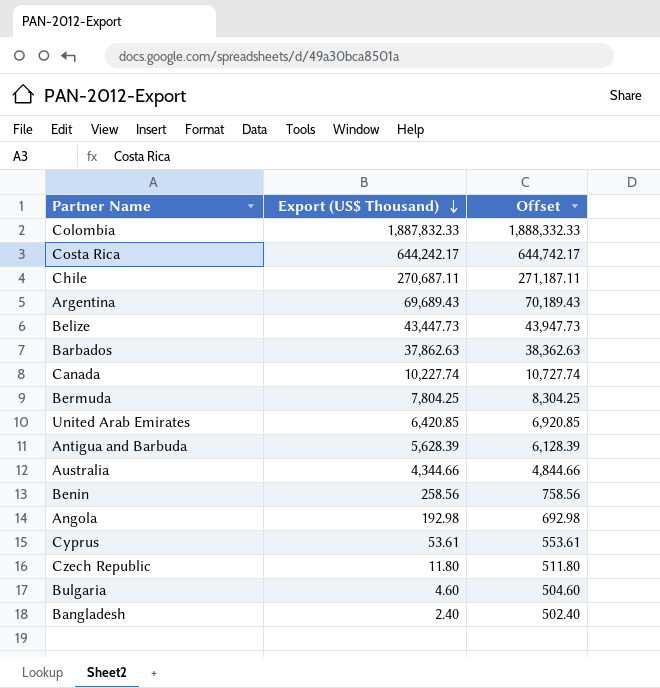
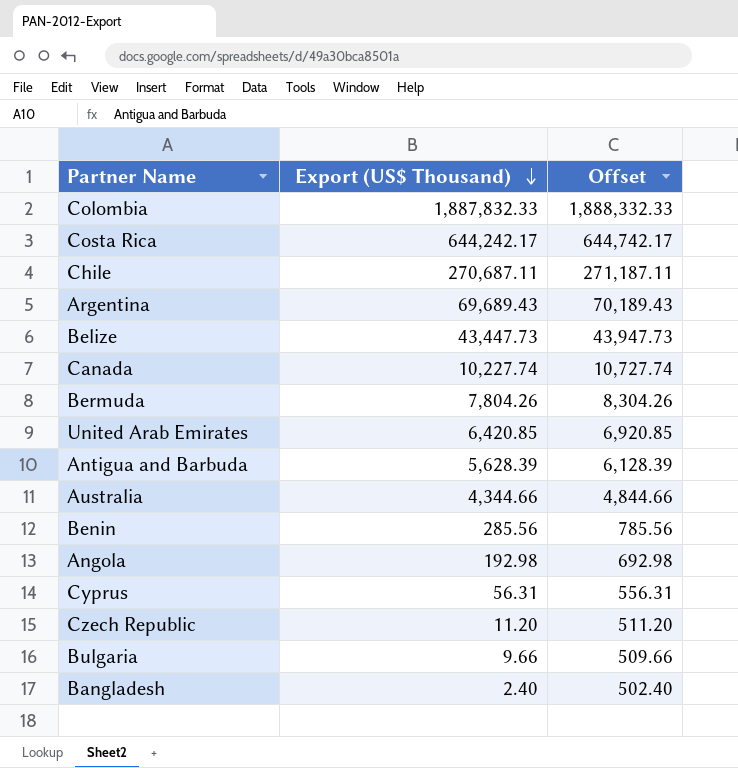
row Barbados: 37,862.63 | 38,362.63 -> none
Bermuda | Export (US$ Thousand): 7,804.25 -> 7,804.26
Bermuda | Offset: 8,304.25 -> 8,304.26
Benin | Export (US$ Thousand): 258.56 -> 285.56
Benin | Offset: 758.56 -> 785.56
Cyprus | Export (US$ Thousand): 53.61 -> 56.31
Cyprus | Offset: 553.61 -> 556.31
Czech Republic | Export (US$ Thousand): 11.80 -> 11.20
Czech Republic | Offset: 511.80 -> 511.20
Bulgaria | Export (US$ Thousand): 4.60 -> 9.66
Bulgaria | Offset: 504.60 -> 509.66

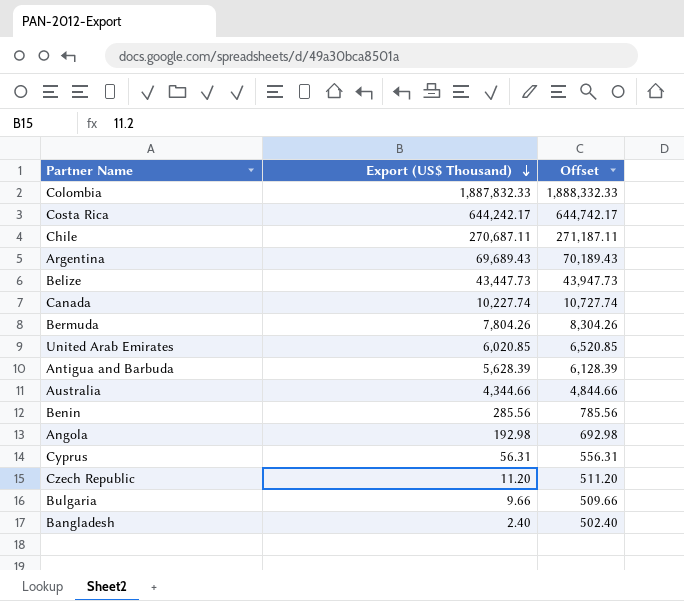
United Arab Emirates | Export (US$ Thousand): 6,420.85 -> 6,020.85
United Arab Emirates | Offset: 6,920.85 -> 6,520.85

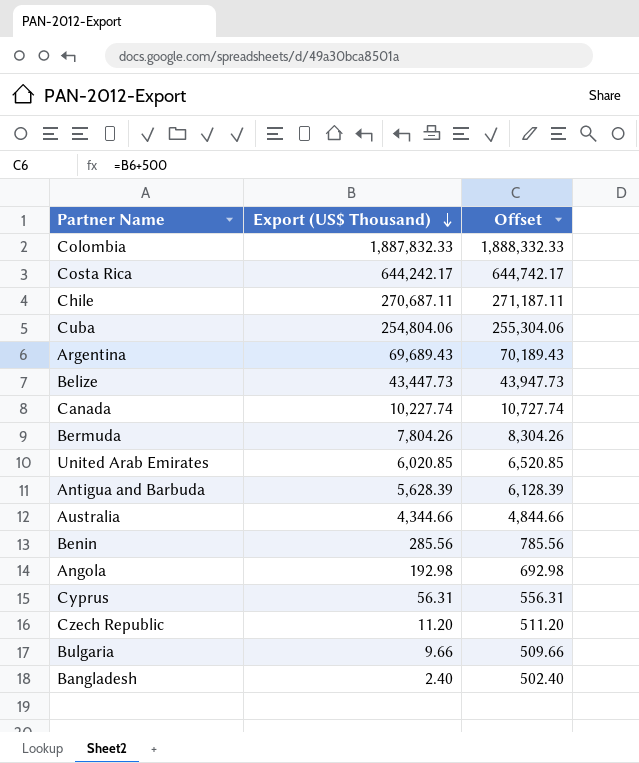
row Cuba: none -> 254,804.06 | 255,304.06

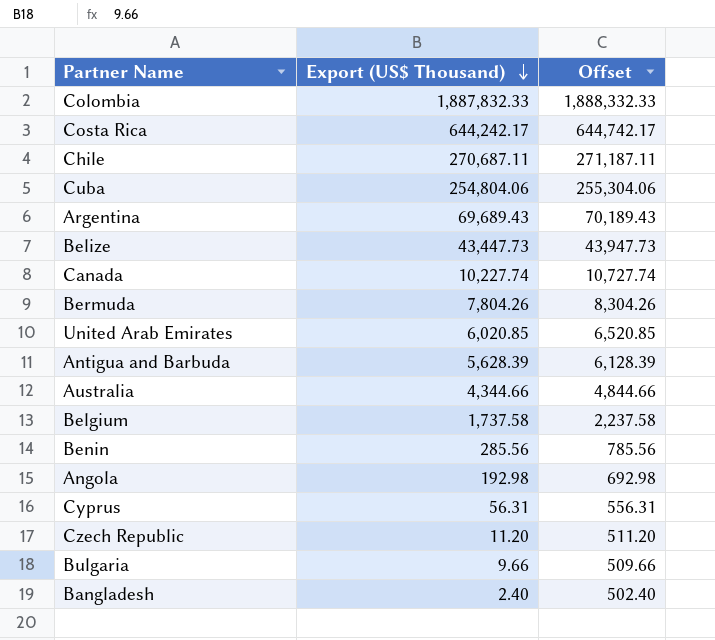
row Belgium: none -> 1,737.58 | 2,237.58

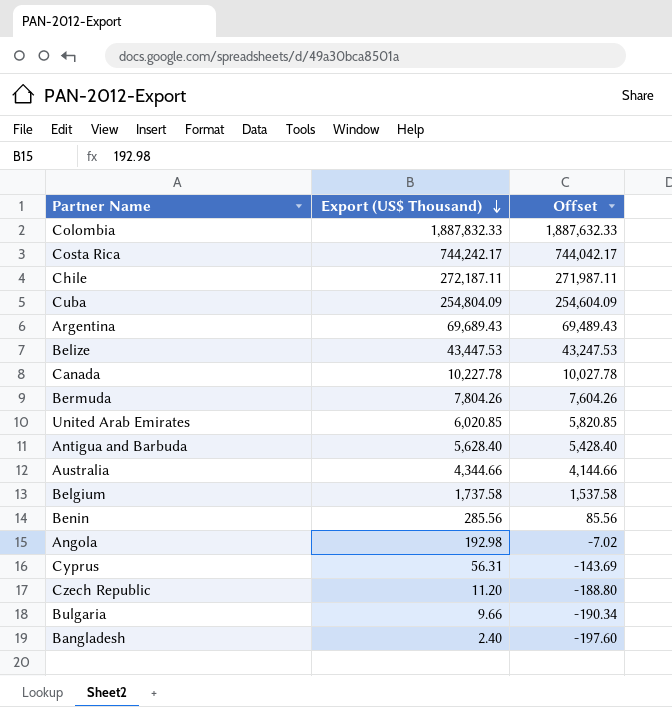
column Offset | formula: [Export (US$ Thousand)] + 500 -> [Export (US$ Thousand)] - 200
Costa Rica | Export (US$ Thousand): 644,242.17 -> 744,242.17
Chile | Export (US$ Thousand): 270,687.11 -> 272,187.11
Cuba | Export (US$ Thousand): 254,804.06 -> 254,804.09
Belize | Export (US$ Thousand): 43,447.73 -> 43,447.53
Canada | Export (US$ Thousand): 10,227.74 -> 10,227.78
Antigua and Barbuda | Export (US$ Thousand): 5,628.39 -> 5,628.40

